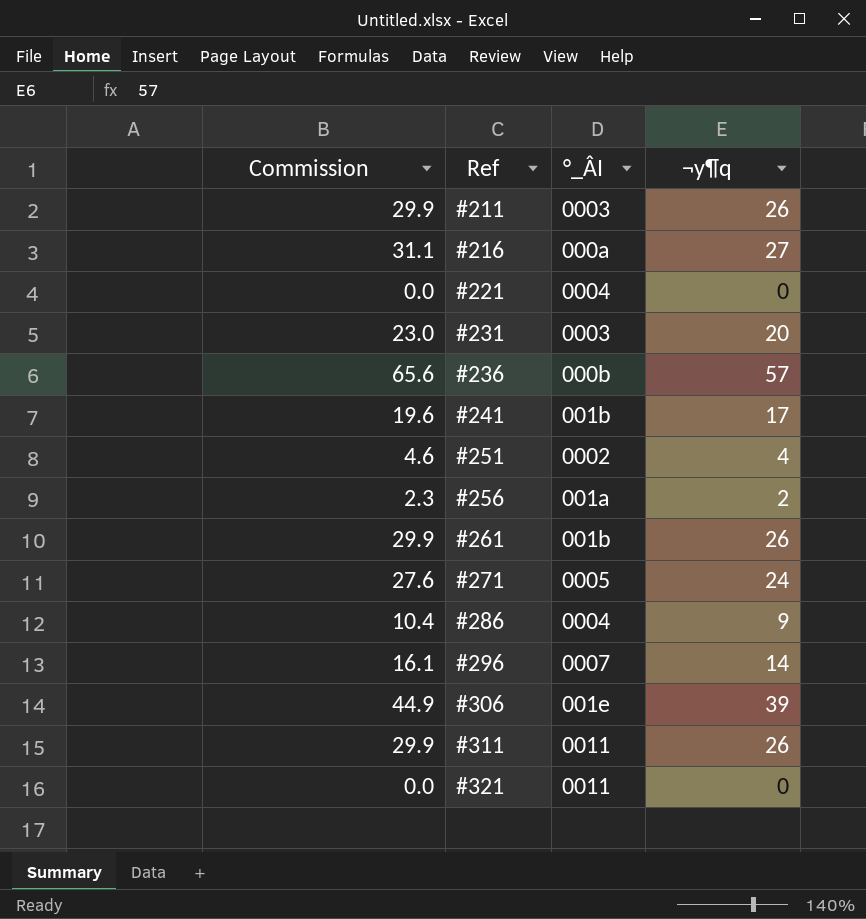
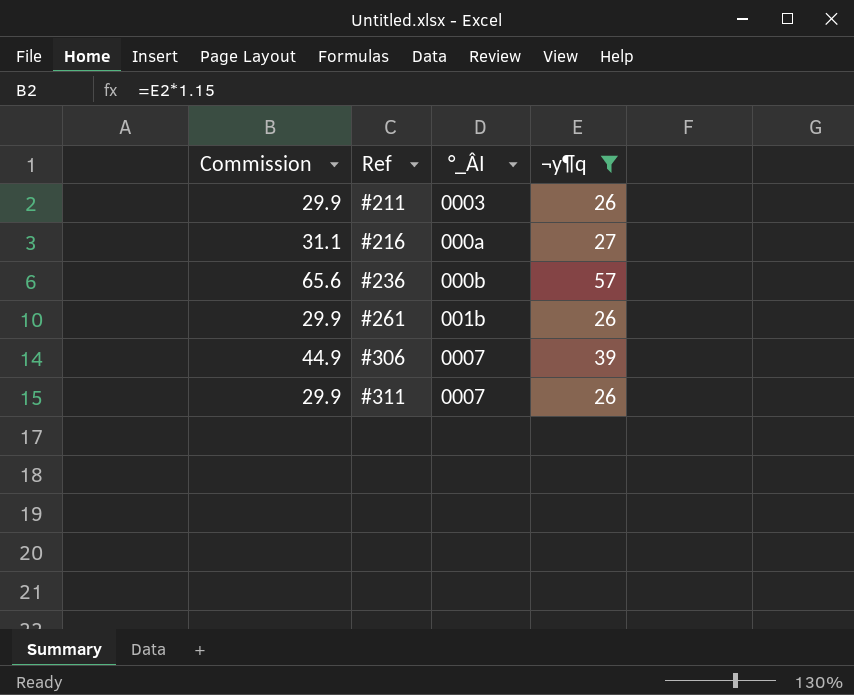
filter: none -> ¬y¶q >= 26
#306 | °_ÂI: 001e -> 0007
#311 | °_ÂI: 0011 -> 0007

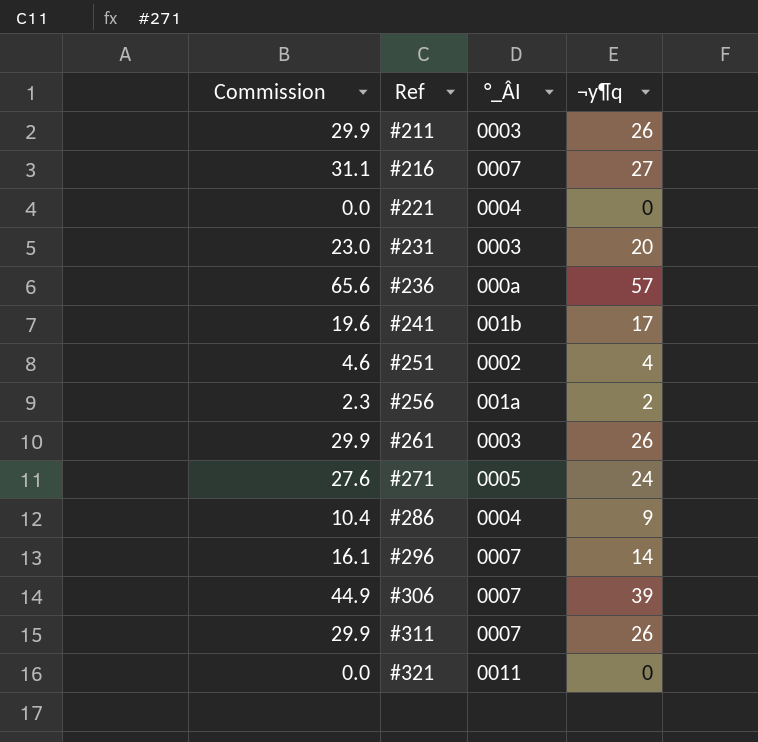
filter: ¬y¶q >= 26 -> none
#216 | °_ÂI: 000a -> 0007
#236 | °_ÂI: 000b -> 000a
#261 | °_ÂI: 001b -> 0003

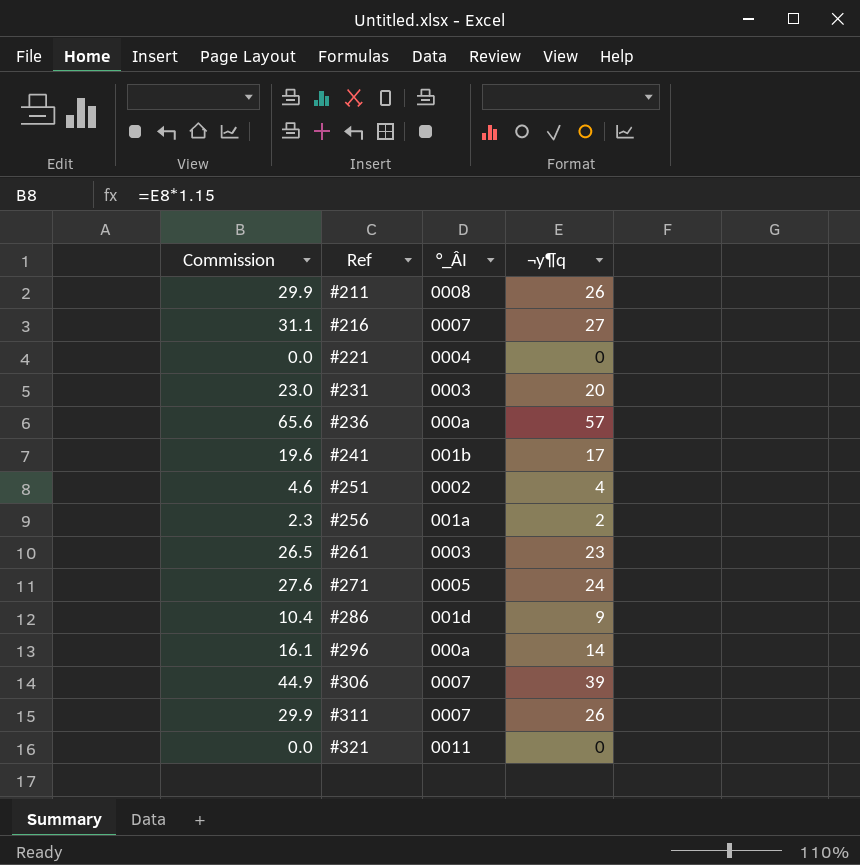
#211 | °_ÂI: 0003 -> 0008
#261 | Commission: 29.9 -> 26.5
#261 | ¬y¶q: 26 -> 23
#286 | °_ÂI: 0004 -> 001d
#296 | °_ÂI: 0007 -> 000a

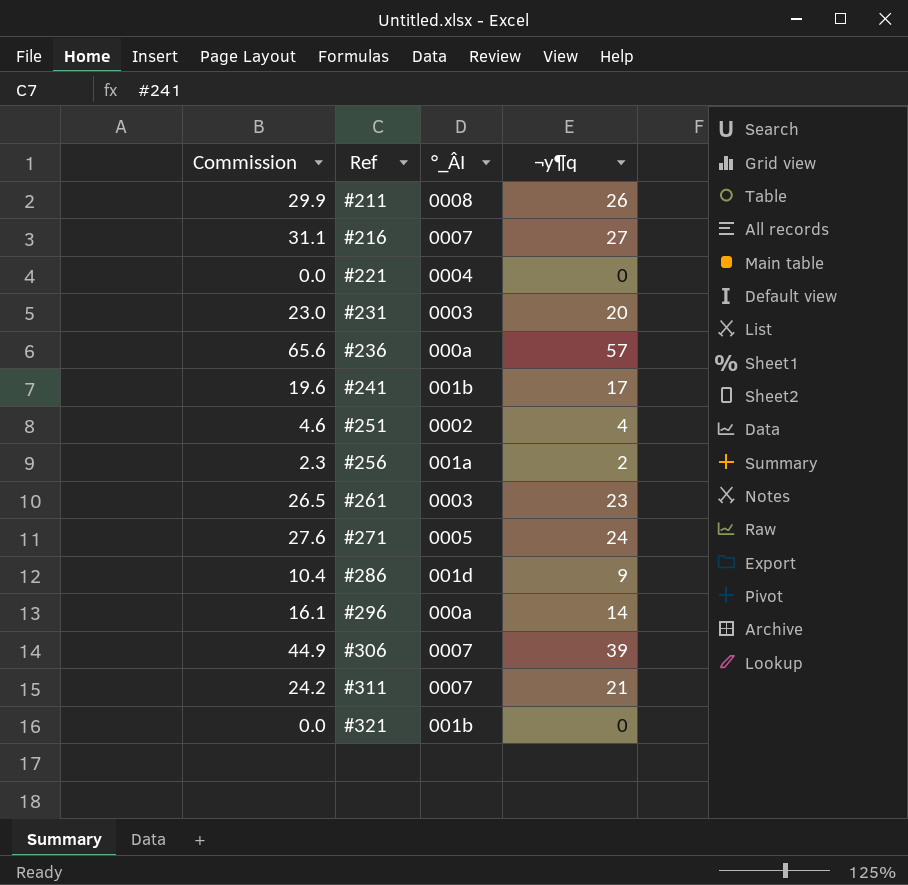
#311 | Commission: 29.9 -> 24.2
#311 | ¬y¶q: 26 -> 21
#321 | °_ÂI: 0011 -> 001b

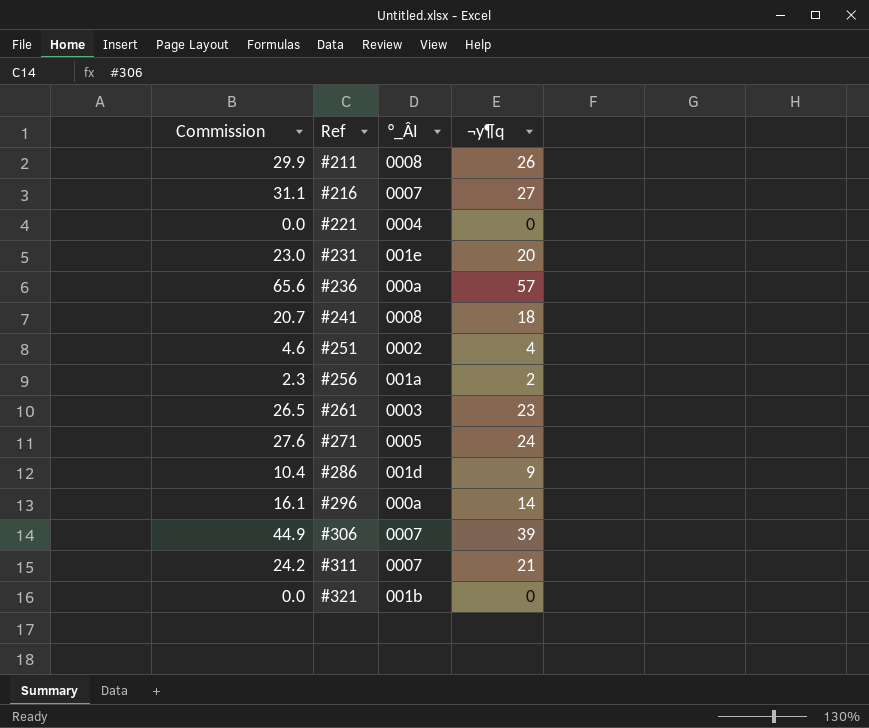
#231 | °_ÂI: 0003 -> 001e
#241 | Commission: 19.6 -> 20.7
#241 | °_ÂI: 001b -> 0008
#241 | ¬y¶q: 17 -> 18

